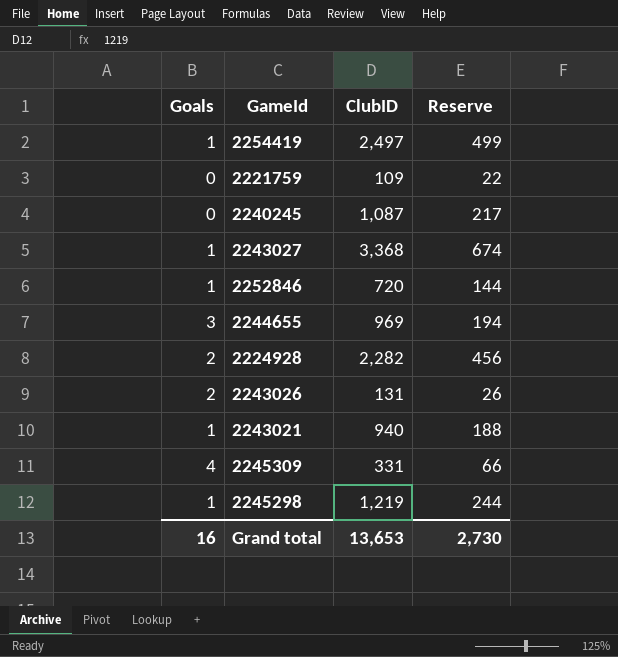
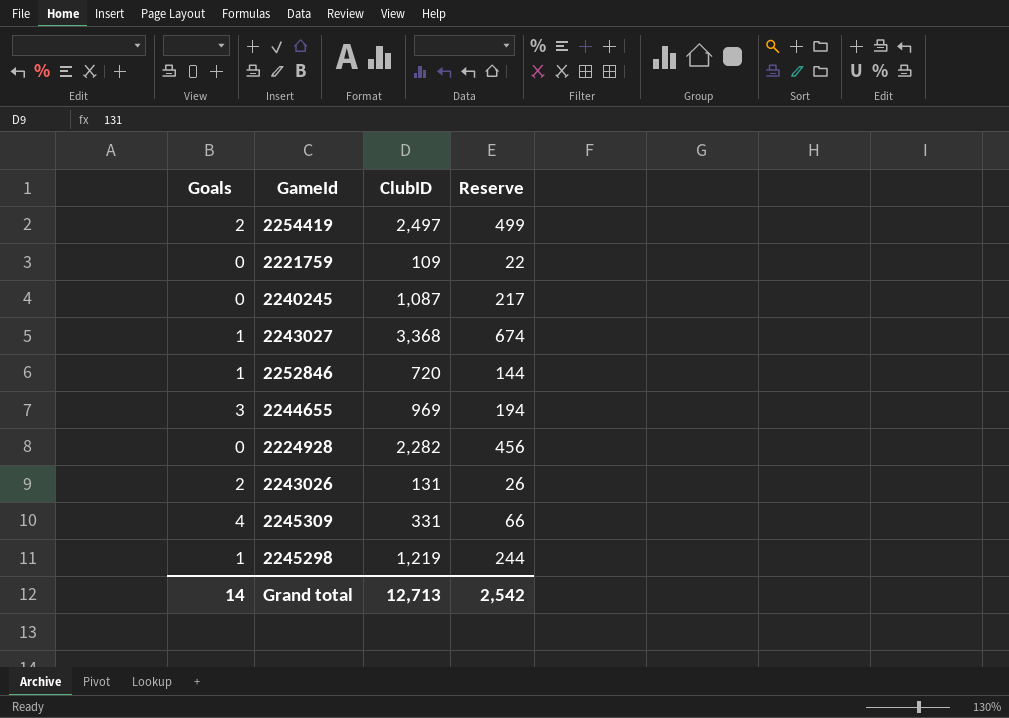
row 2243021: 1 | 940 | 188 -> none
2254419 | Goals: 1 -> 2
2224928 | Goals: 2 -> 0
Grand total | Goals: 16 -> 14
Grand total | ClubID: 13,653 -> 12,713
Grand total | Reserve: 2,730 -> 2,542

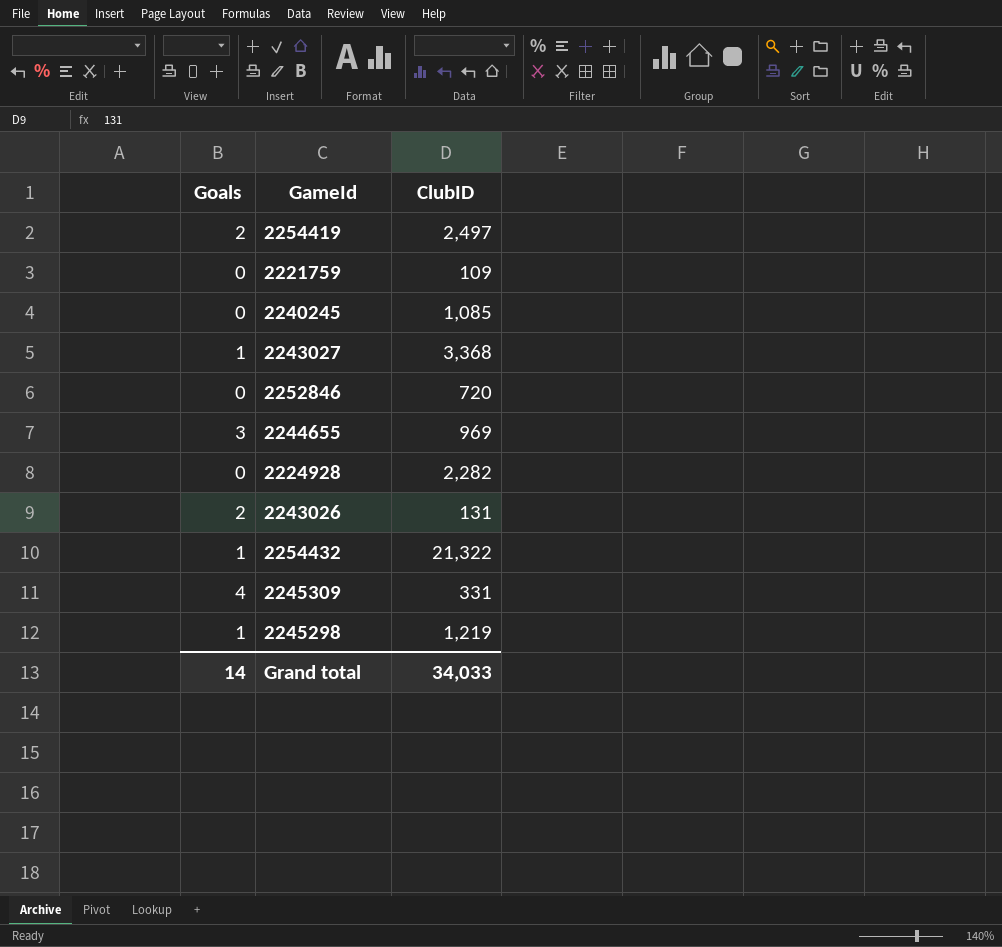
column Reserve | formula: [ClubID] * 0.2 -> none
2240245 | ClubID: 1,087 -> 1,085
2252846 | Goals: 1 -> 0
row 2254432: none -> 1 | 21,322
Grand total | ClubID: 12,713 -> 34,033

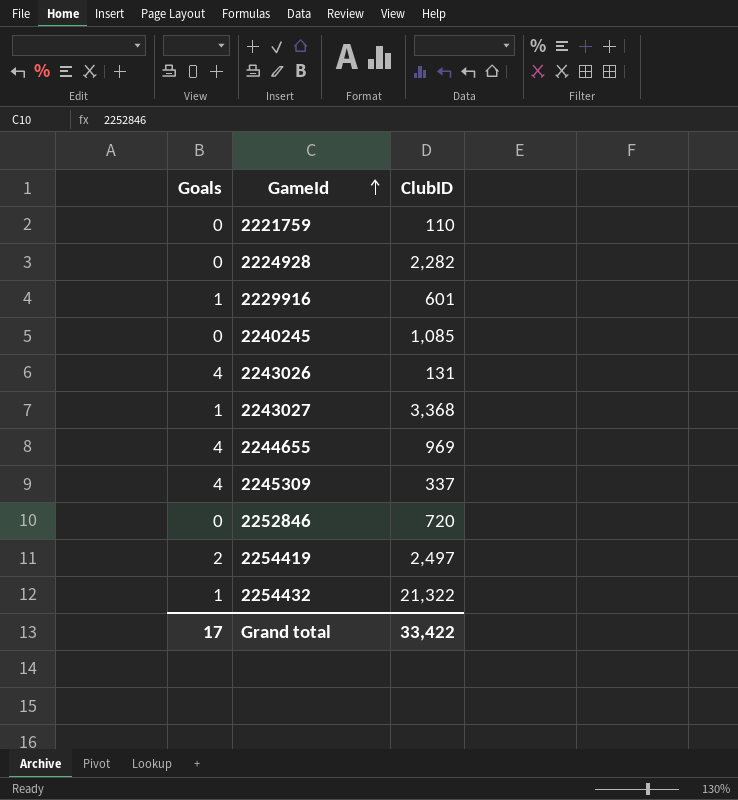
row order: none -> GameId ascending
row 2245298: 1 | 1,219 -> none
2221759 | ClubID: 109 -> 110
row 2229916: none -> 1 | 601
2243026 | Goals: 2 -> 4
2244655 | Goals: 3 -> 4
2245309 | ClubID: 331 -> 337
Grand total | Goals: 14 -> 17
Grand total | ClubID: 34,033 -> 33,422

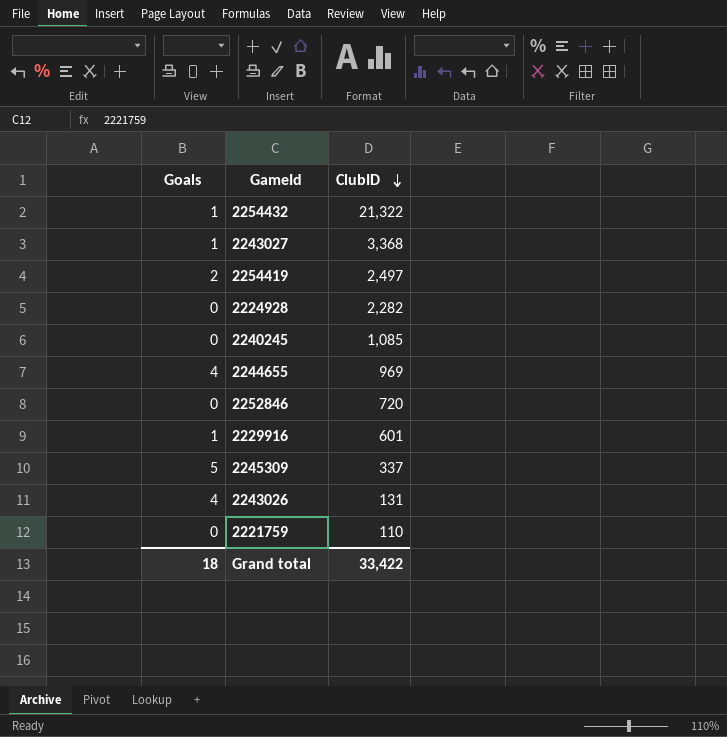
row order: GameId ascending -> ClubID descending
2245309 | Goals: 4 -> 5
Grand total | Goals: 17 -> 18

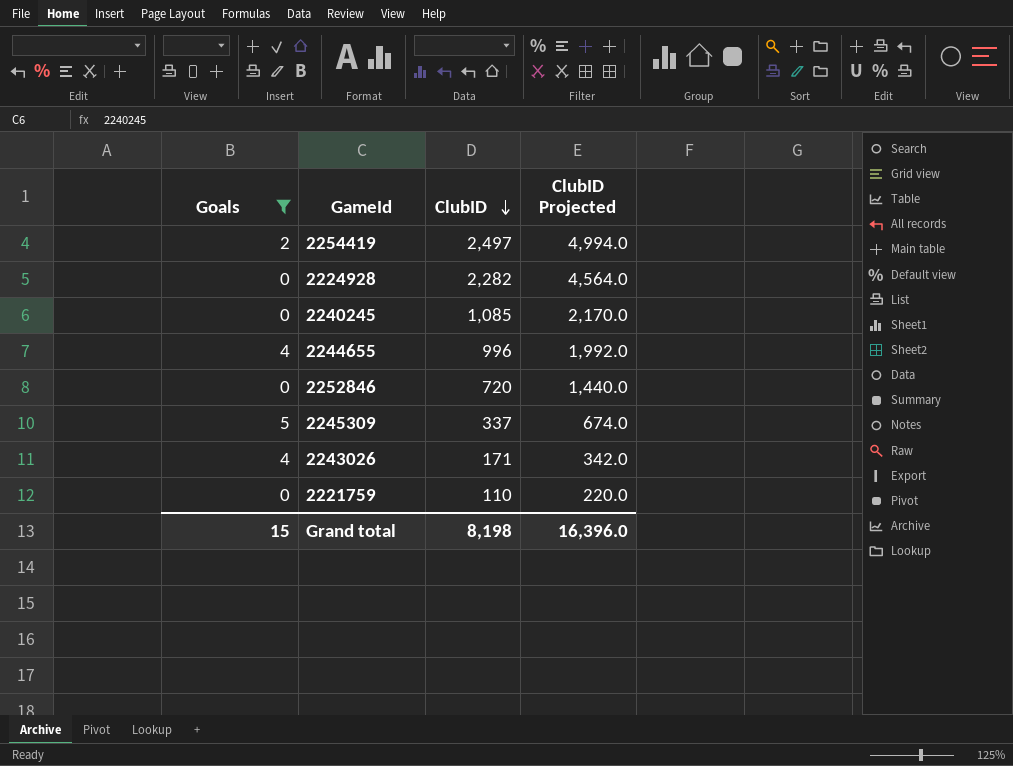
filter: none -> Goals != 1
column ClubID Projected | formula: none -> [ClubID] * 2
2244655 | ClubID: 969 -> 996
2243026 | ClubID: 131 -> 171
Grand total | Goals: 18 -> 15
Grand total | ClubID: 33,422 -> 8,198

